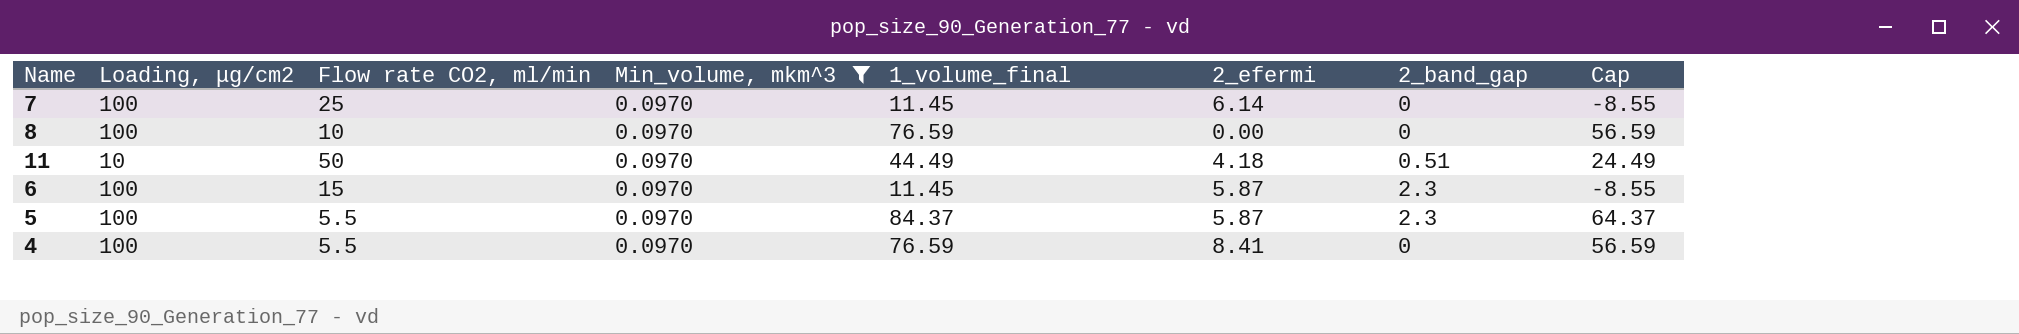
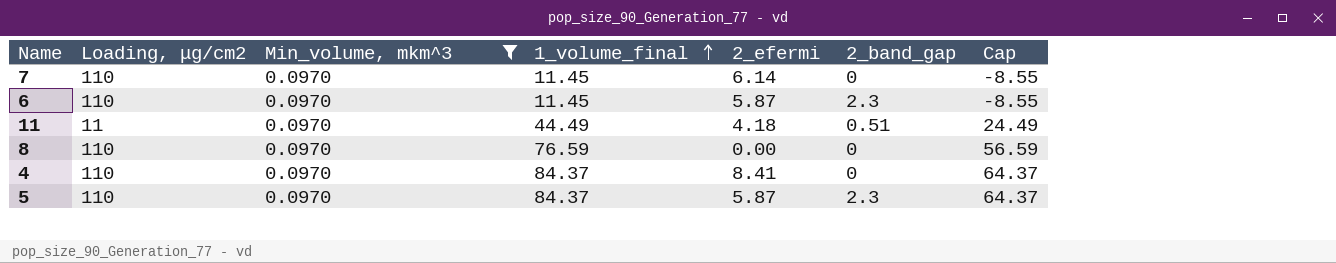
row order: none -> 1_volume_final ascending
column Flow rate CO2, ml/min | position: 3 -> none
7 | Loading, μg/cm2: 100 -> 110
6 | Loading, μg/cm2: 100 -> 110
11 | Loading, μg/cm2: 10 -> 11
8 | Loading, μg/cm2: 100 -> 110
4 | Loading, μg/cm2: 100 -> 110
4 | 1_volume_final: 76.59 -> 84.37
4 | Cap: 56.59 -> 64.37
5 | Loading, μg/cm2: 100 -> 110

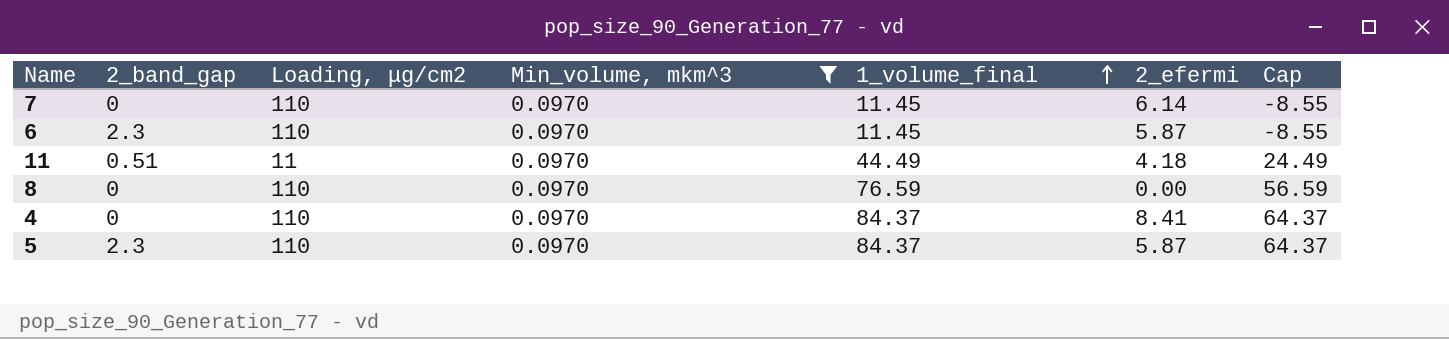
column 2_band_gap | position: 6 -> 2

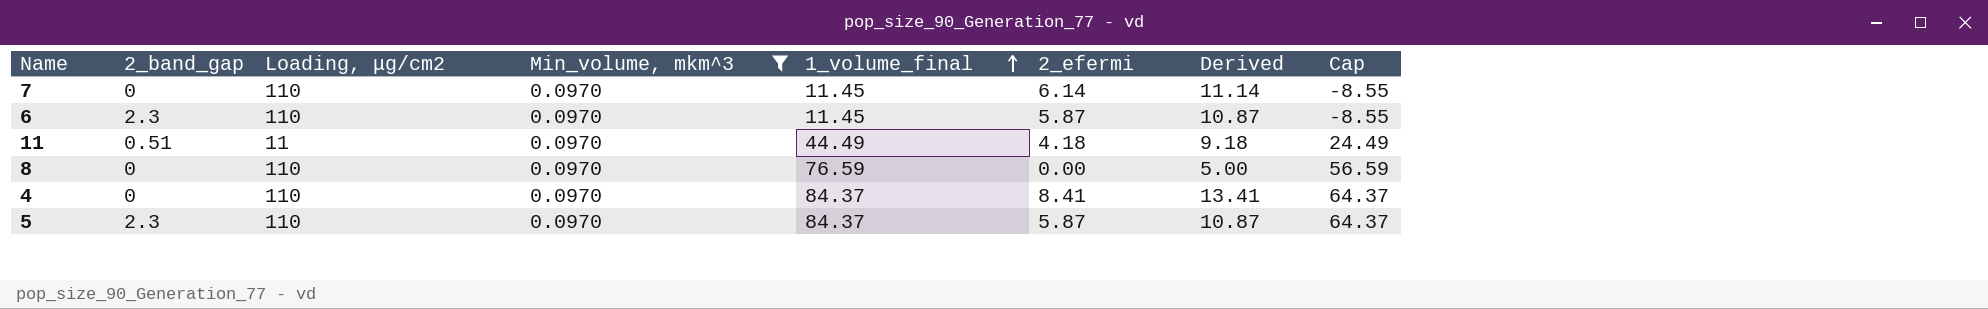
column Derived | formula: none -> [2_efermi] + 5

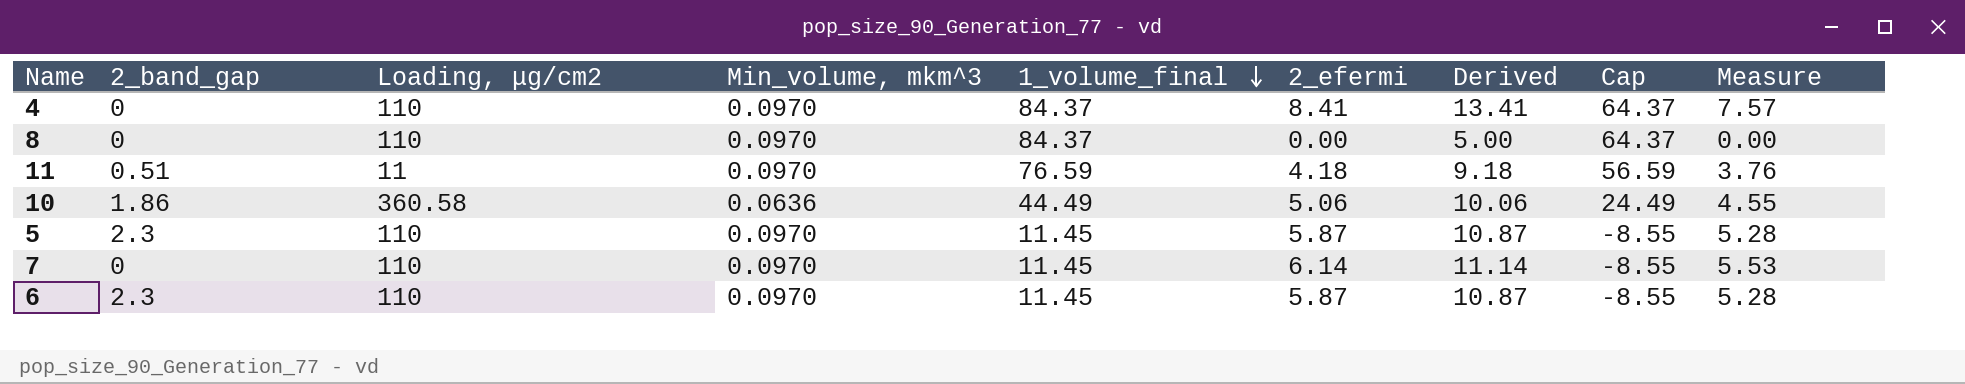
filter: Min_volume, mkm^3 = 0.0970 -> none
row order: 1_volume_final ascending -> 1_volume_final descending
column Measure | formula: none -> [2_efermi] * 0.9
8 | 1_volume_final: 76.59 -> 84.37
8 | Cap: 56.59 -> 64.37
11 | 1_volume_final: 44.49 -> 76.59
11 | Cap: 24.49 -> 56.59
5 | 1_volume_final: 84.37 -> 11.45
5 | Cap: 64.37 -> -8.55

